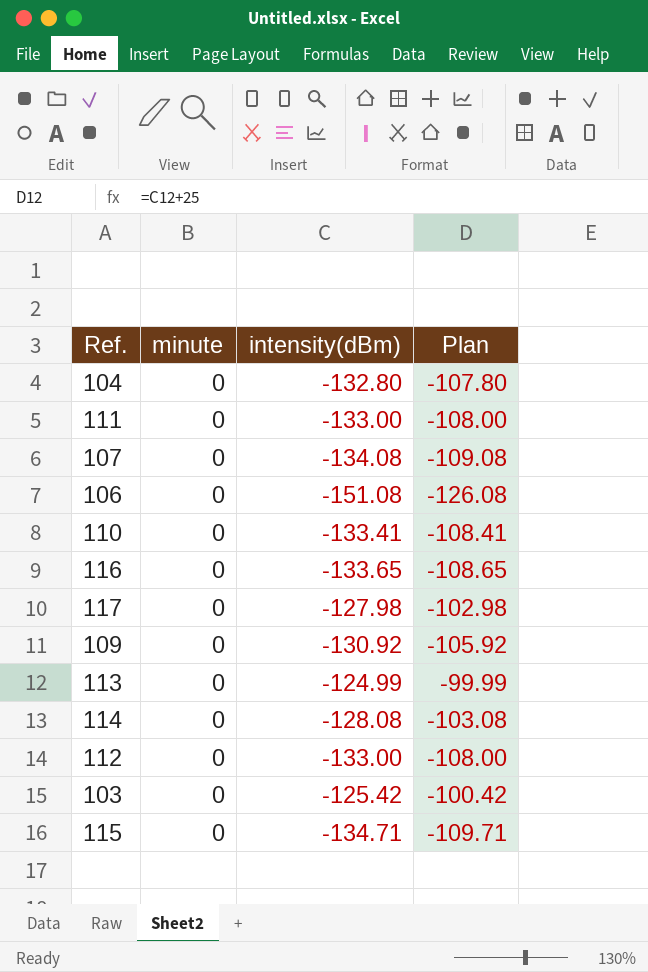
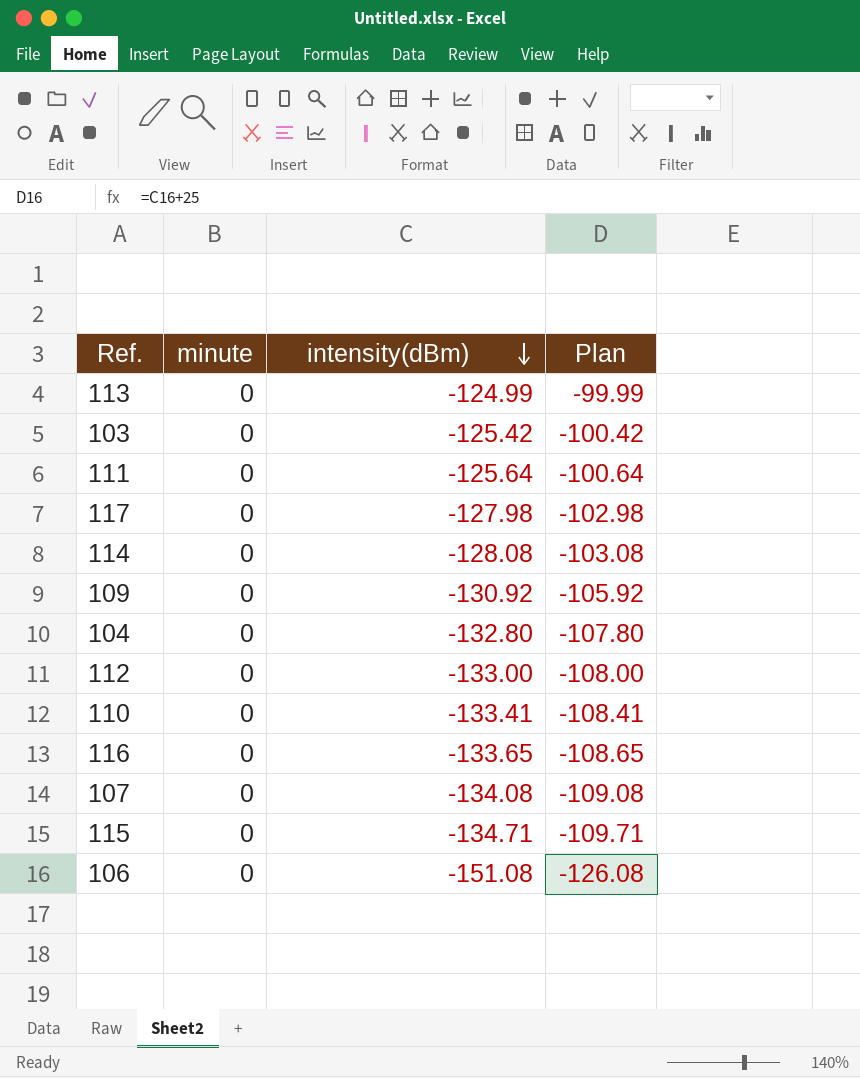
row order: none -> intensity(dBm) descending
111 | intensity(dBm): -133.00 -> -125.64
111 | Plan: -108.00 -> -100.64

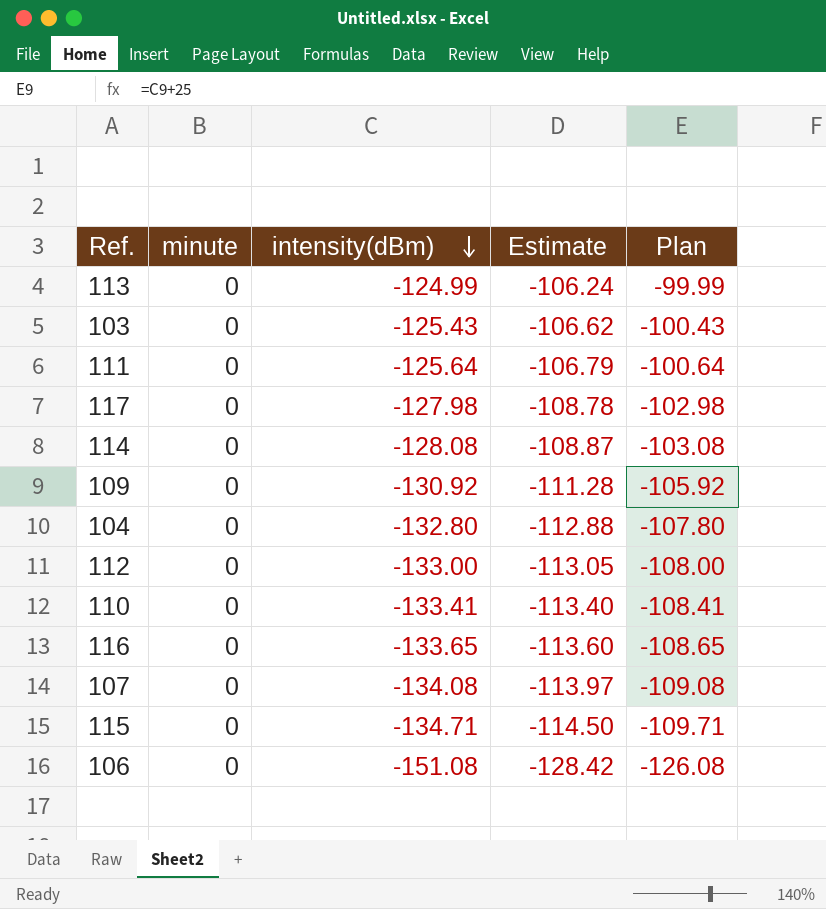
column Estimate | formula: none -> [intensity(dBm)] * 0.85
103 | intensity(dBm): -125.42 -> -125.43
103 | Plan: -100.42 -> -100.43

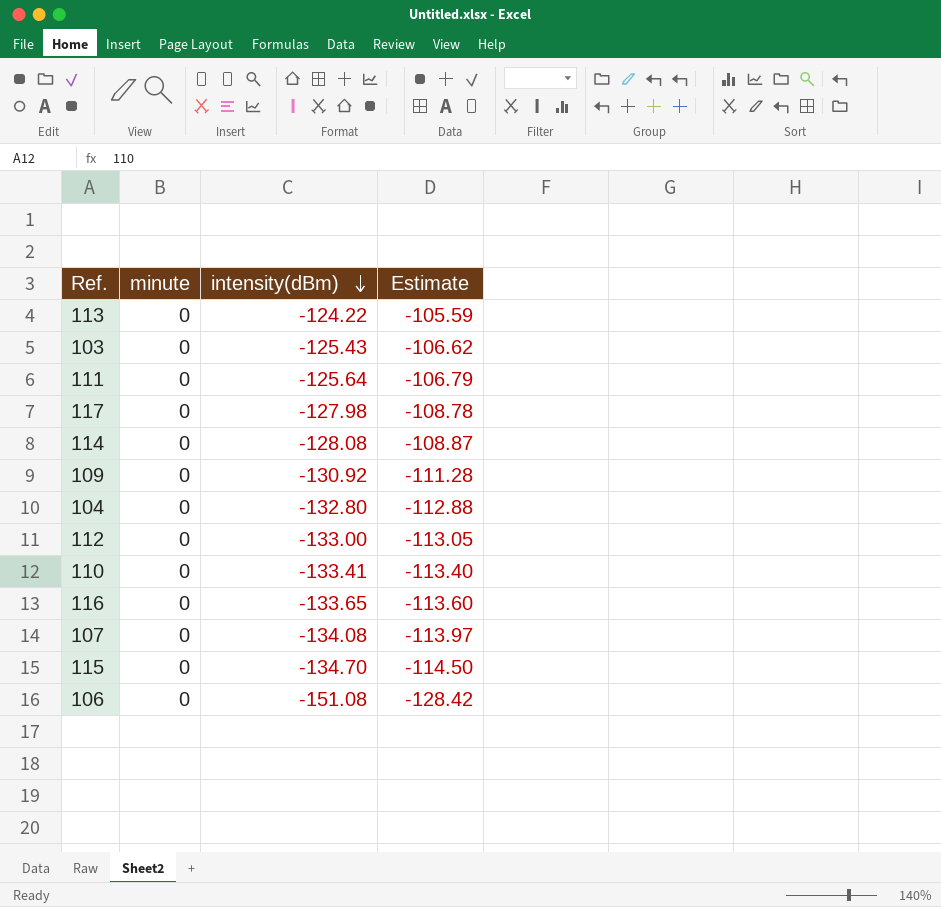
column Plan | formula: [intensity(dBm)] + 25 -> none
113 | intensity(dBm): -124.99 -> -124.22
113 | Estimate: -106.24 -> -105.59
115 | intensity(dBm): -134.71 -> -134.70

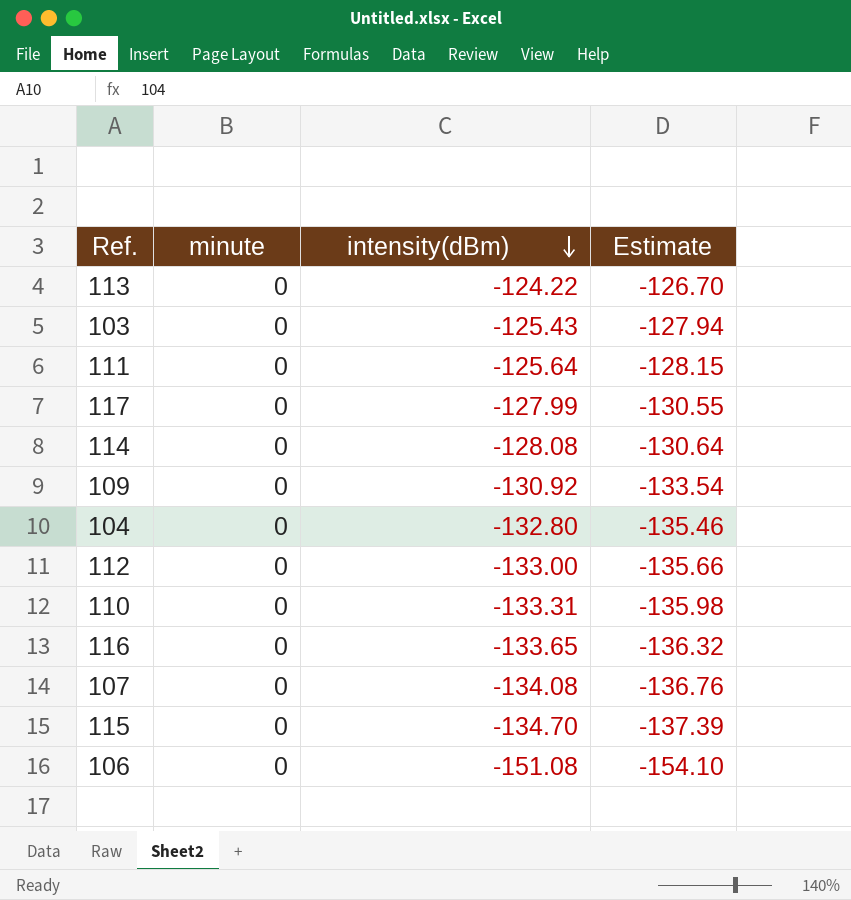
column Estimate | formula: [intensity(dBm)] * 0.85 -> [intensity(dBm)] * 1.02
117 | intensity(dBm): -127.98 -> -127.99
110 | intensity(dBm): -133.41 -> -133.31

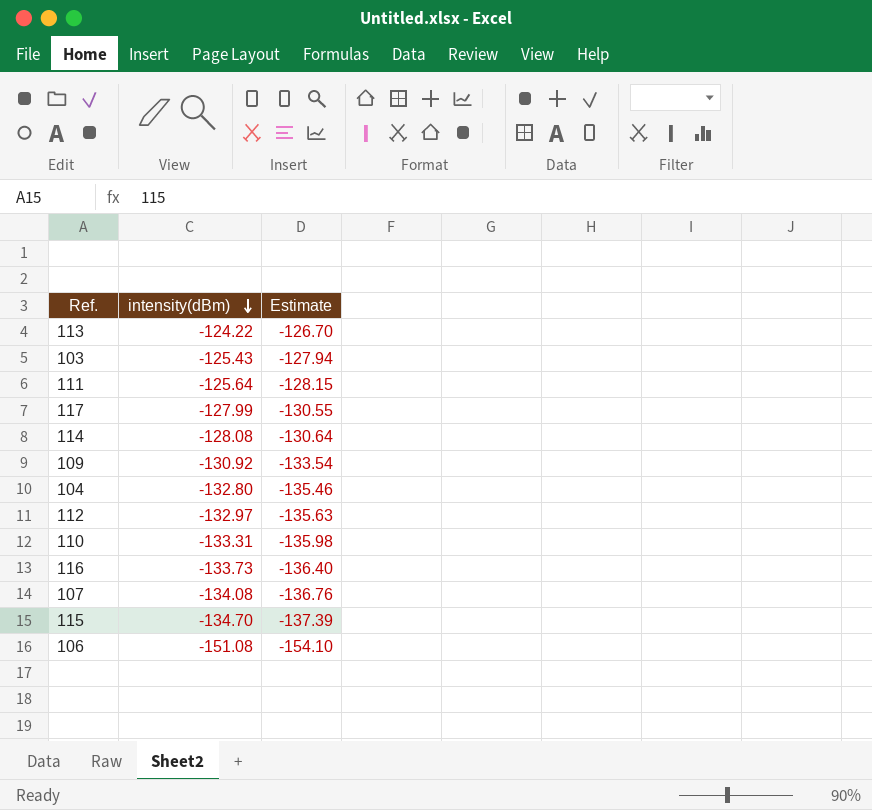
column minute | position: 2 -> none
112 | intensity(dBm): -133.00 -> -132.97
112 | Estimate: -135.66 -> -135.63
116 | intensity(dBm): -133.65 -> -133.73
116 | Estimate: -136.32 -> -136.40

